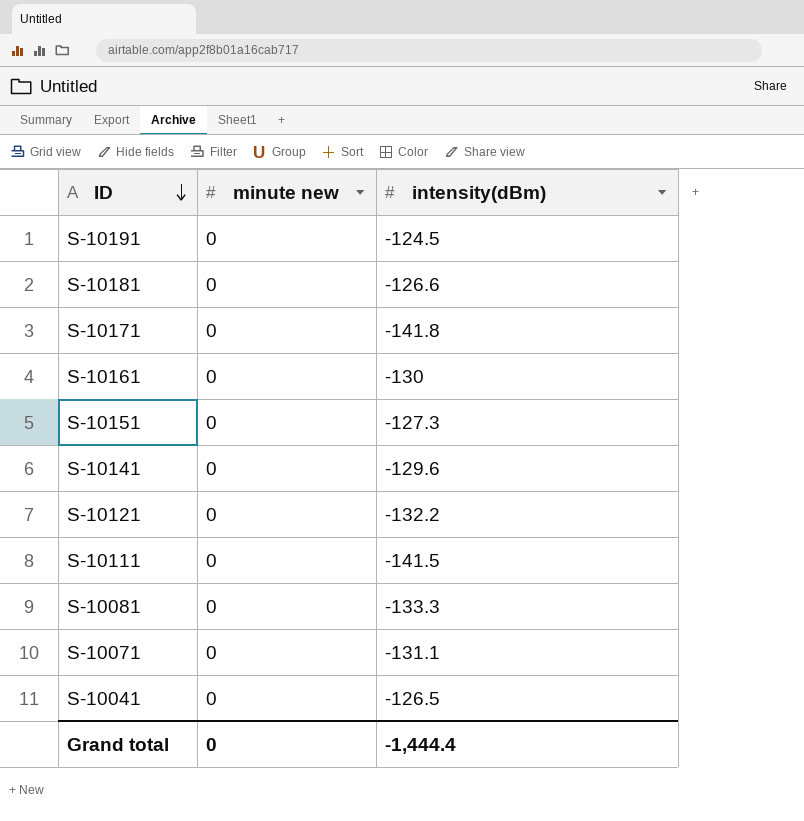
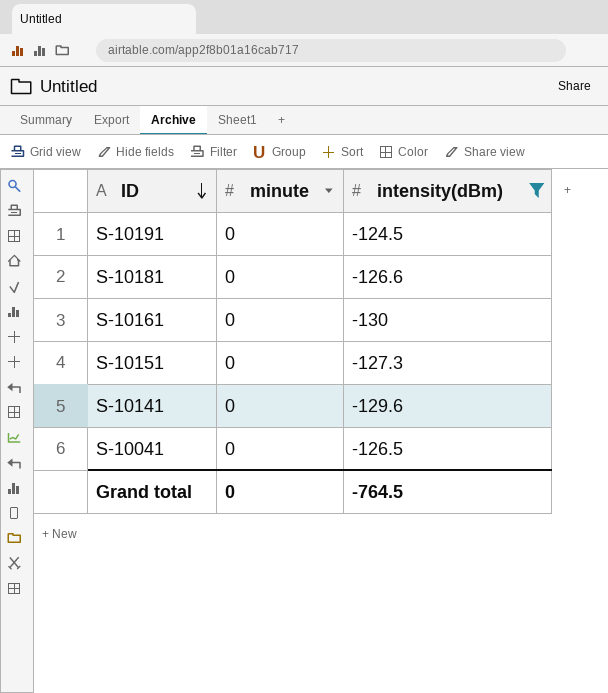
filter: none -> intensity(dBm) >= -130
column name: minute new -> minute
Grand total | intensity(dBm): -1,444.4 -> -764.5

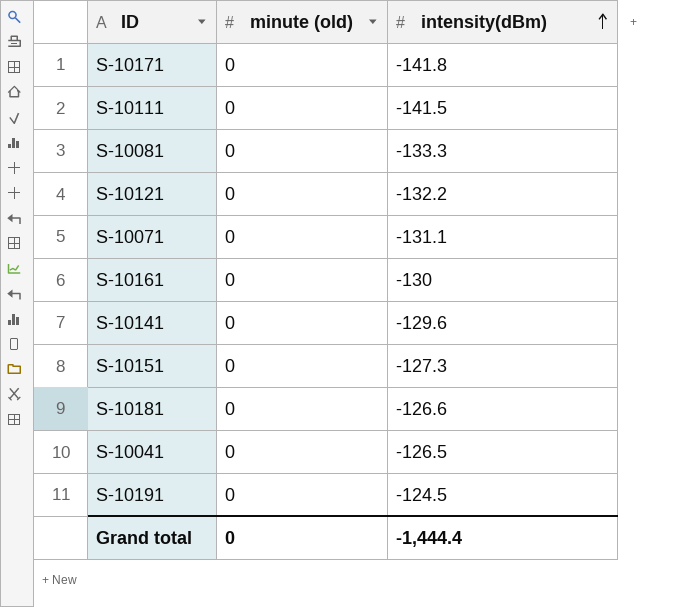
filter: intensity(dBm) >= -130 -> none
row order: ID descending -> intensity(dBm) ascending
column name: minute -> minute (old)
Grand total | intensity(dBm): -764.5 -> -1,444.4

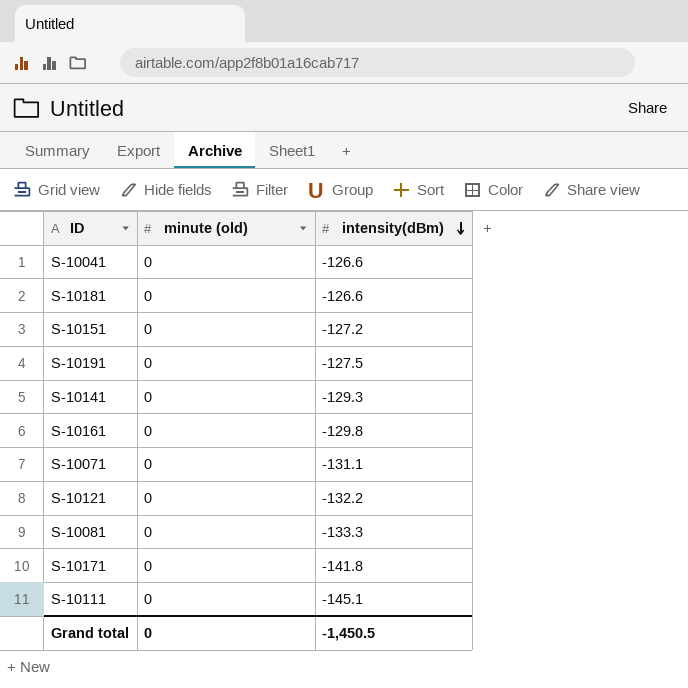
row order: intensity(dBm) ascending -> intensity(dBm) descending
S-10041 | intensity(dBm): -126.5 -> -126.6
S-10151 | intensity(dBm): -127.3 -> -127.2
S-10191 | intensity(dBm): -124.5 -> -127.5
S-10141 | intensity(dBm): -129.6 -> -129.3
S-10161 | intensity(dBm): -130 -> -129.8
S-10111 | intensity(dBm): -141.5 -> -145.1
Grand total | intensity(dBm): -1,444.4 -> -1,450.5

